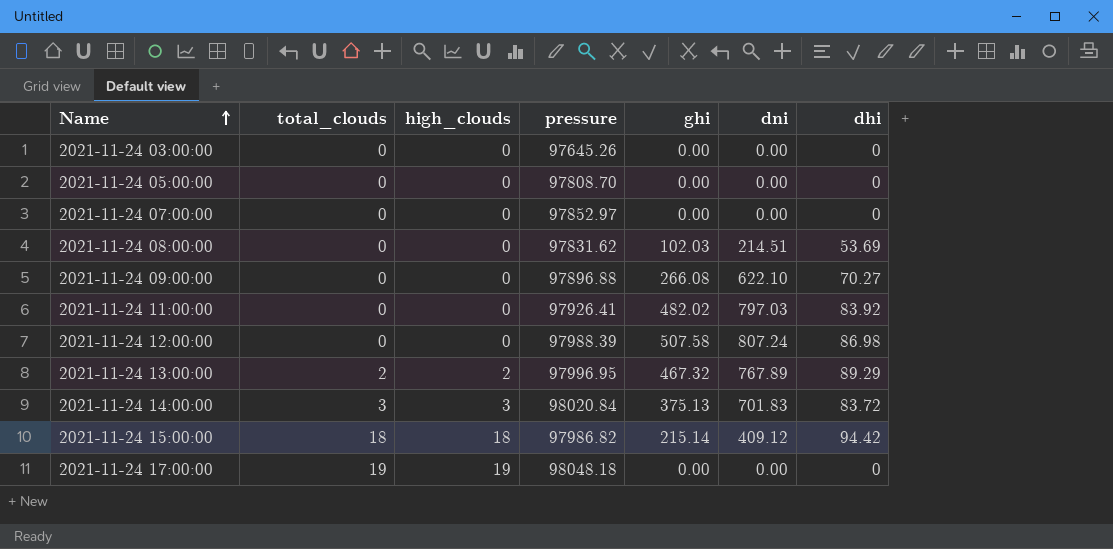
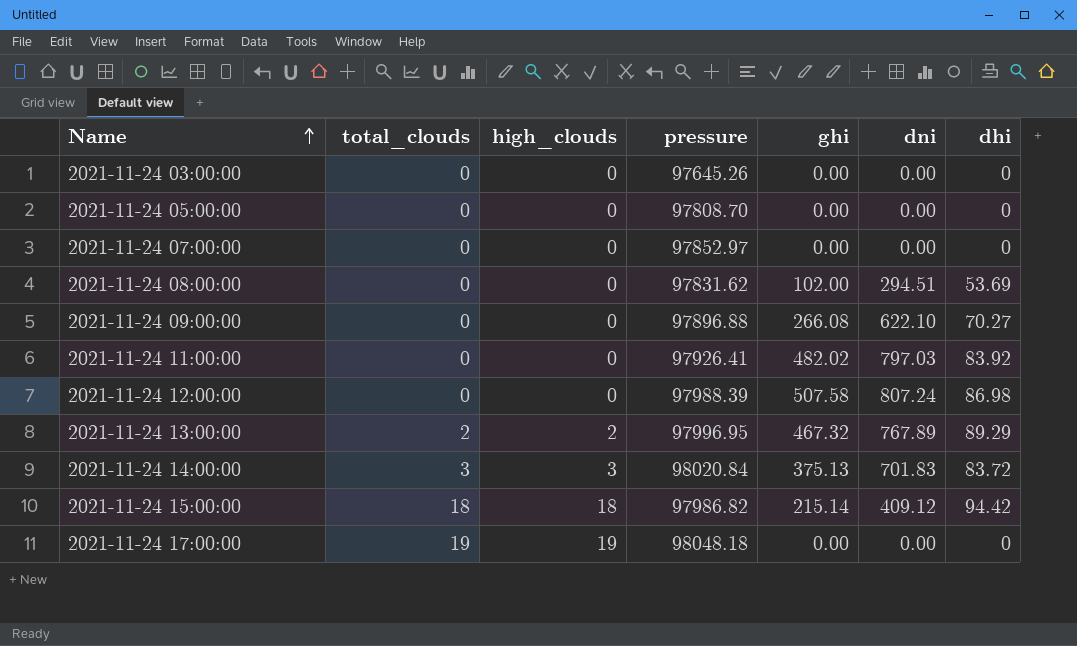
2021-11-24 08:00:00 | ghi: 102.03 -> 102.00
2021-11-24 08:00:00 | dni: 214.51 -> 294.51

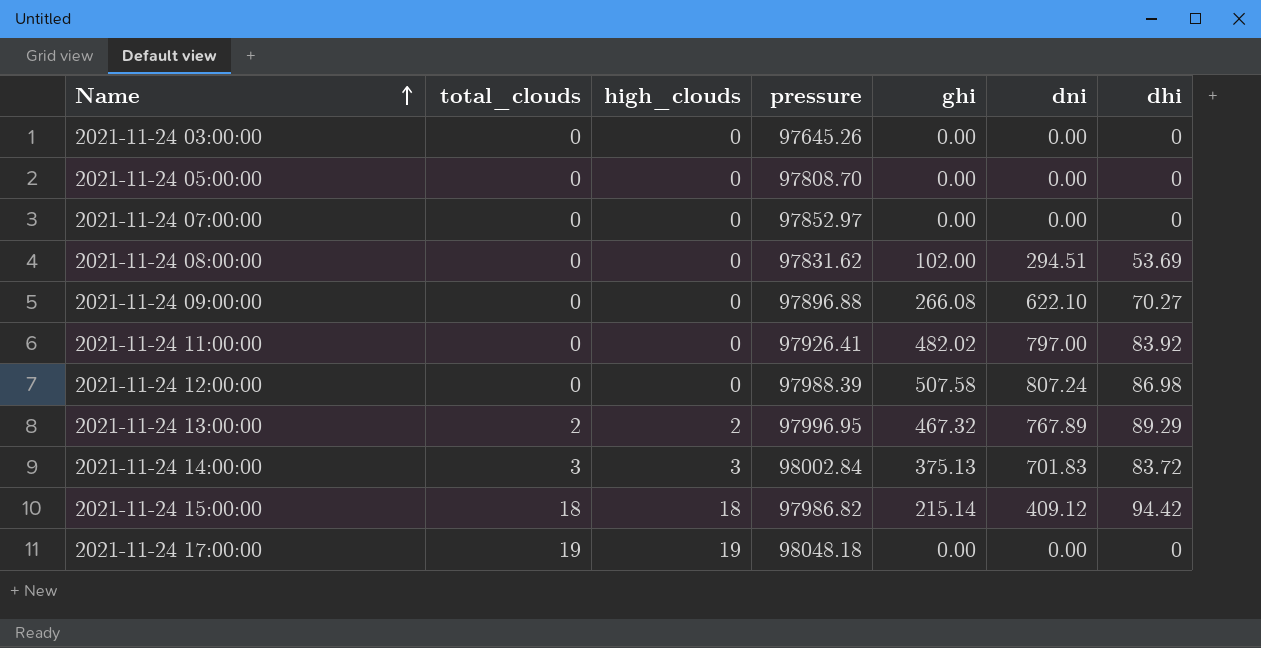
2021-11-24 11:00:00 | dni: 797.03 -> 797.00
2021-11-24 14:00:00 | pressure: 98020.84 -> 98002.84

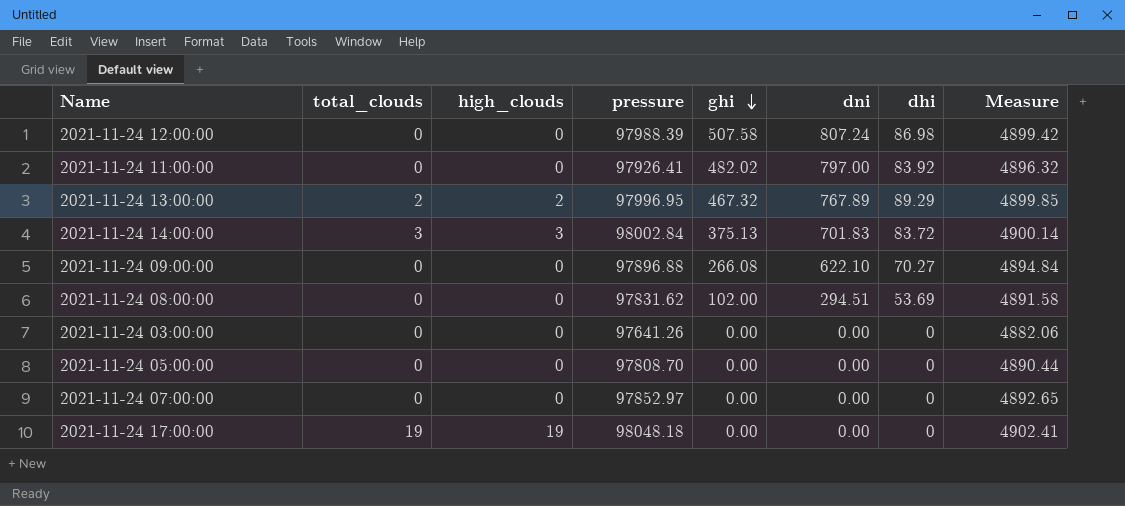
row order: Name ascending -> ghi descending
column Measure | formula: none -> [pressure] * 0.05
row 2021-11-24 15:00:00: 18 | 18 | 97986.82 | 215.14 | 409.12 | 94.42 -> none
2021-11-24 03:00:00 | pressure: 97645.26 -> 97641.26

